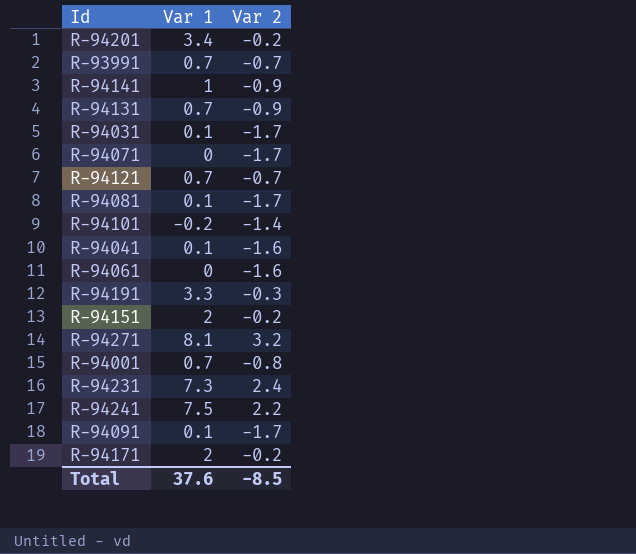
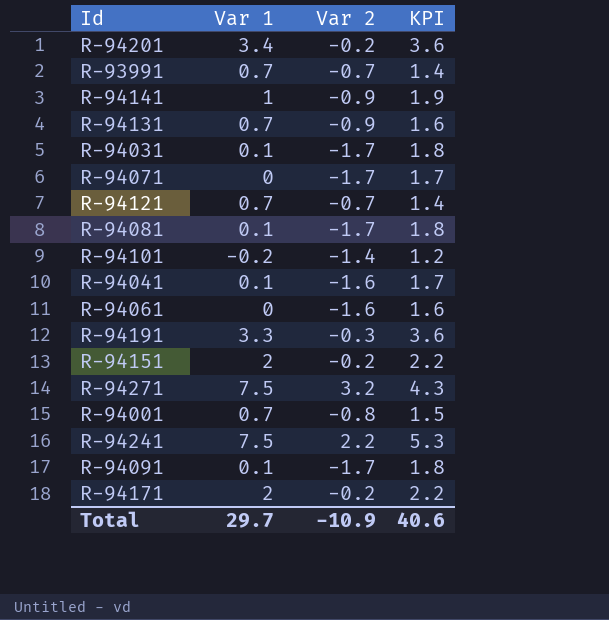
column KPI | formula: none -> [Var 1] - [Var 2]
row R-94231: 7.3 | 2.4 -> none
R-94271 | Var 1: 8.1 -> 7.5
Total | Var 1: 37.6 -> 29.7
Total | Var 2: -8.5 -> -10.9

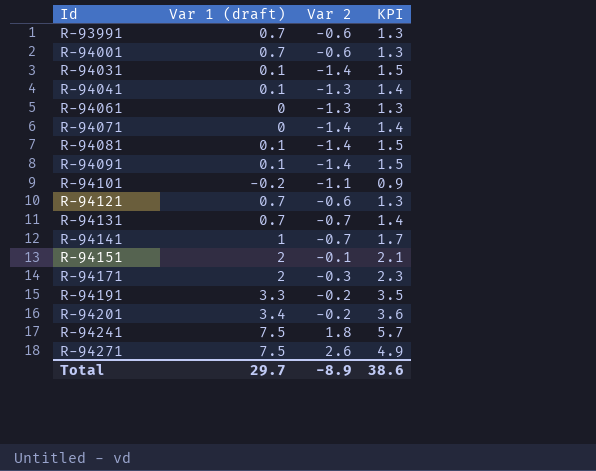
row order: none -> Id ascending
column name: Var 1 -> Var 1 (draft)
R-93991 | Var 2: -0.7 -> -0.6
R-93991 | KPI: 1.4 -> 1.3
R-94001 | Var 2: -0.8 -> -0.6
R-94001 | KPI: 1.5 -> 1.3
R-94031 | Var 2: -1.7 -> -1.4
R-94031 | KPI: 1.8 -> 1.5
R-94041 | Var 2: -1.6 -> -1.3
R-94041 | KPI: 1.7 -> 1.4
R-94061 | Var 2: -1.6 -> -1.3
R-94061 | KPI: 1.6 -> 1.3
R-94071 | Var 2: -1.7 -> -1.4
R-94071 | KPI: 1.7 -> 1.4
R-94081 | Var 2: -1.7 -> -1.4
R-94081 | KPI: 1.8 -> 1.5
R-94091 | Var 2: -1.7 -> -1.4
R-94091 | KPI: 1.8 -> 1.5
R-94101 | Var 2: -1.4 -> -1.1
R-94101 | KPI: 1.2 -> 0.9
R-94121 | Var 2: -0.7 -> -0.6
R-94121 | KPI: 1.4 -> 1.3
R-94131 | Var 2: -0.9 -> -0.7
R-94131 | KPI: 1.6 -> 1.4
R-94141 | Var 2: -0.9 -> -0.7
R-94141 | KPI: 1.9 -> 1.7
R-94151 | Var 2: -0.2 -> -0.1
R-94151 | KPI: 2.2 -> 2.1
R-94171 | Var 2: -0.2 -> -0.3
R-94171 | KPI: 2.2 -> 2.3
R-94191 | Var 2: -0.3 -> -0.2
R-94191 | KPI: 3.6 -> 3.5
R-94241 | Var 2: 2.2 -> 1.8
R-94241 | KPI: 5.3 -> 5.7
R-94271 | Var 2: 3.2 -> 2.6
R-94271 | KPI: 4.3 -> 4.9
Total | Var 2: -10.9 -> -8.9
Total | KPI: 40.6 -> 38.6

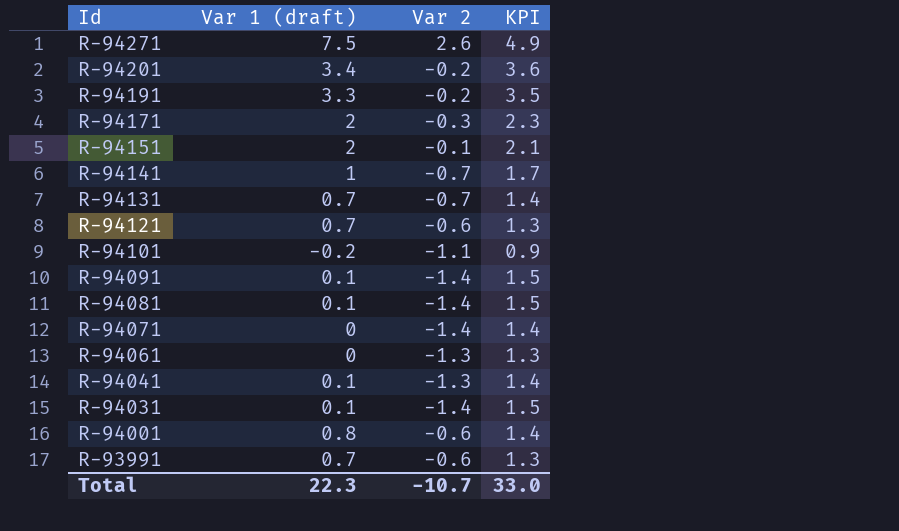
row order: Id ascending -> Id descending
row R-94241: 7.5 | 1.8 | 5.7 -> none
R-94001 | Var 1 (draft): 0.7 -> 0.8
R-94001 | KPI: 1.3 -> 1.4
Total | Var 1 (draft): 29.7 -> 22.3
Total | Var 2: -8.9 -> -10.7
Total | KPI: 38.6 -> 33.0

